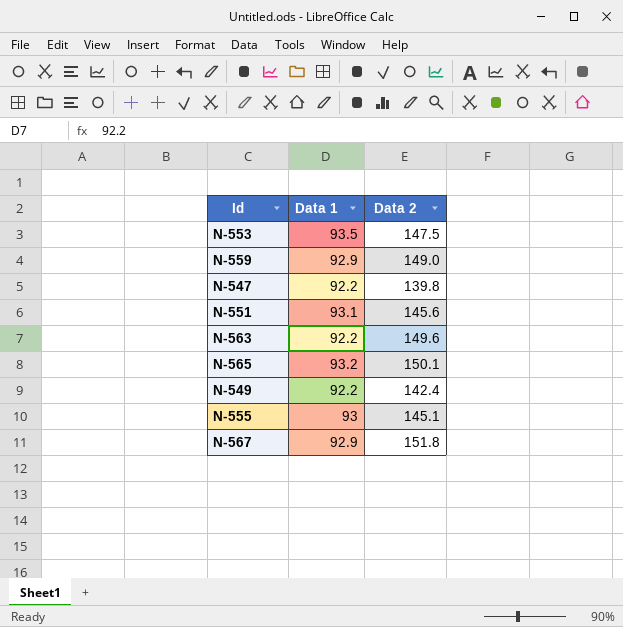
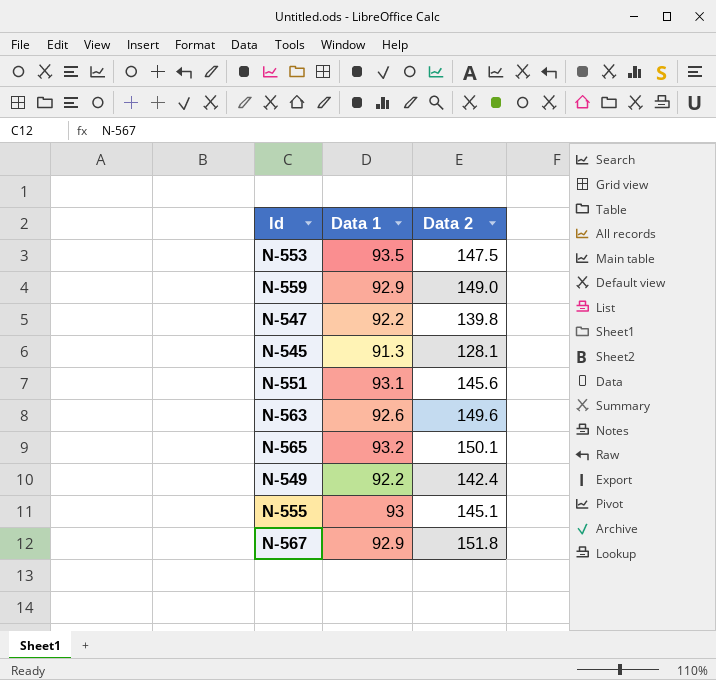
row N-545: none -> 91.3 | 128.1
N-563 | Data 1: 92.2 -> 92.6

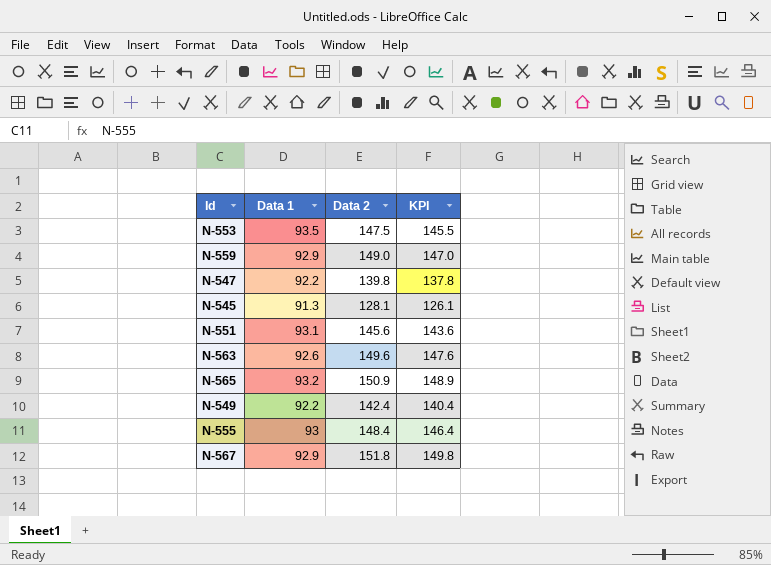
column KPI | formula: none -> [Data 2] - 2
N-565 | Data 2: 150.1 -> 150.9
N-555 | Data 2: 145.1 -> 148.4

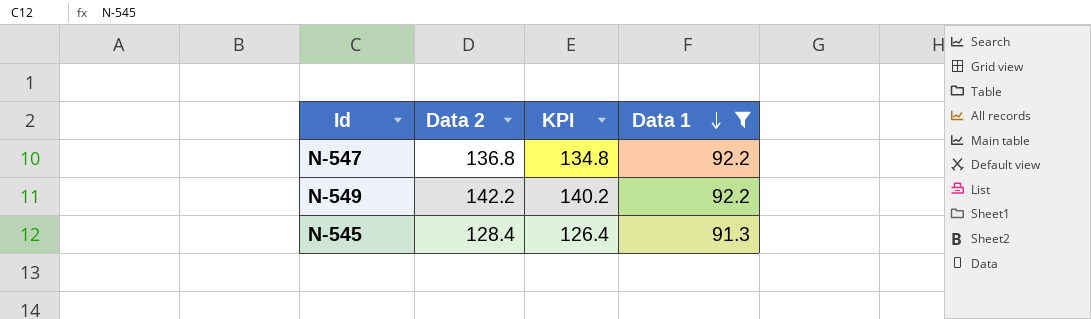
filter: none -> Data 1 <= 92.2
row order: none -> Data 1 descending
column Data 1 | position: 2 -> 4
N-547 | Data 2: 139.8 -> 136.8
N-547 | KPI: 137.8 -> 134.8
N-549 | Data 2: 142.4 -> 142.2
N-549 | KPI: 140.4 -> 140.2
N-545 | Data 2: 128.1 -> 128.4
N-545 | KPI: 126.1 -> 126.4

